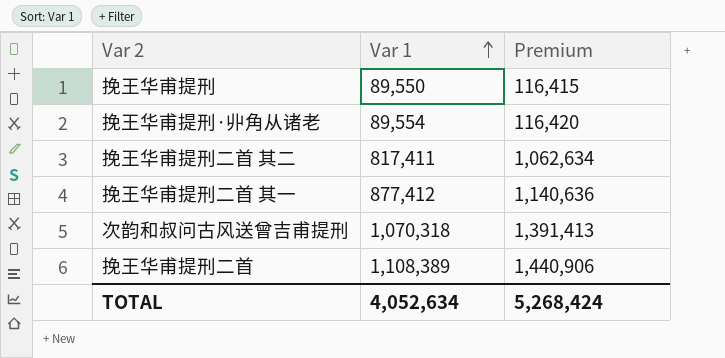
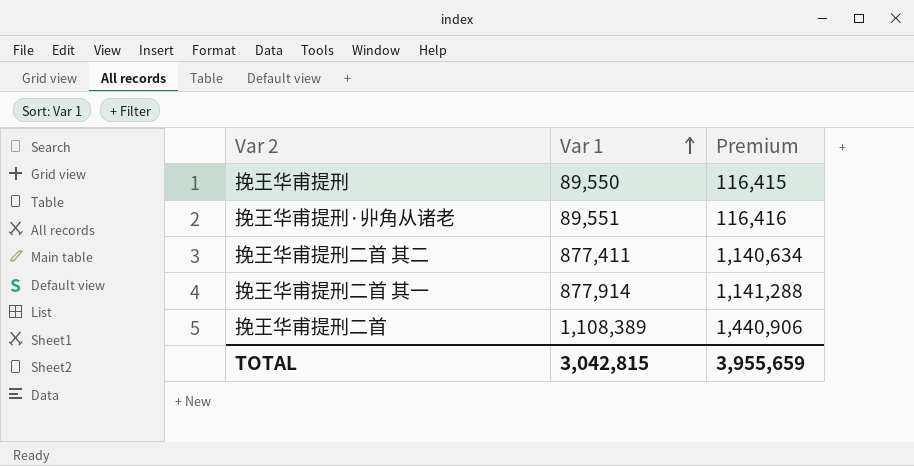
row 次韵和叔问古风送曾吉甫提刑: 1,070,318 | 1,391,413 -> none
挽王华甫提刑·丱角从诸老 | Var 1: 89,554 -> 89,551
挽王华甫提刑·丱角从诸老 | Premium: 116,420 -> 116,416
挽王华甫提刑二首 其二 | Var 1: 817,411 -> 877,411
挽王华甫提刑二首 其二 | Premium: 1,062,634 -> 1,140,634
挽王华甫提刑二首 其一 | Var 1: 877,412 -> 877,914
挽王华甫提刑二首 其一 | Premium: 1,140,636 -> 1,141,288
TOTAL | Var 1: 4,052,634 -> 3,042,815
TOTAL | Premium: 5,268,424 -> 3,955,659

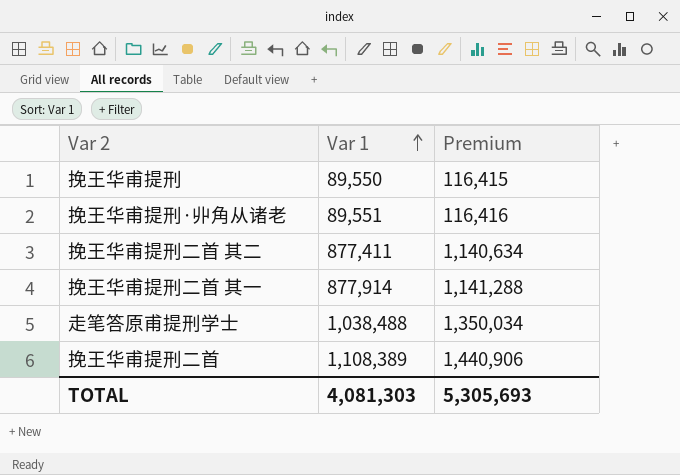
row 走笔答原甫提刑学士: none -> 1,038,488 | 1,350,034
TOTAL | Var 1: 3,042,815 -> 4,081,303
TOTAL | Premium: 3,955,659 -> 5,305,693

